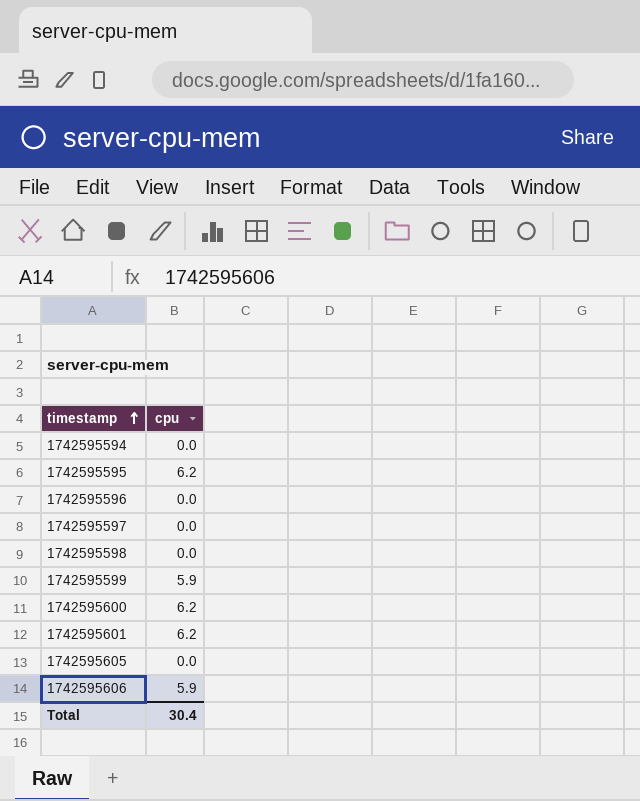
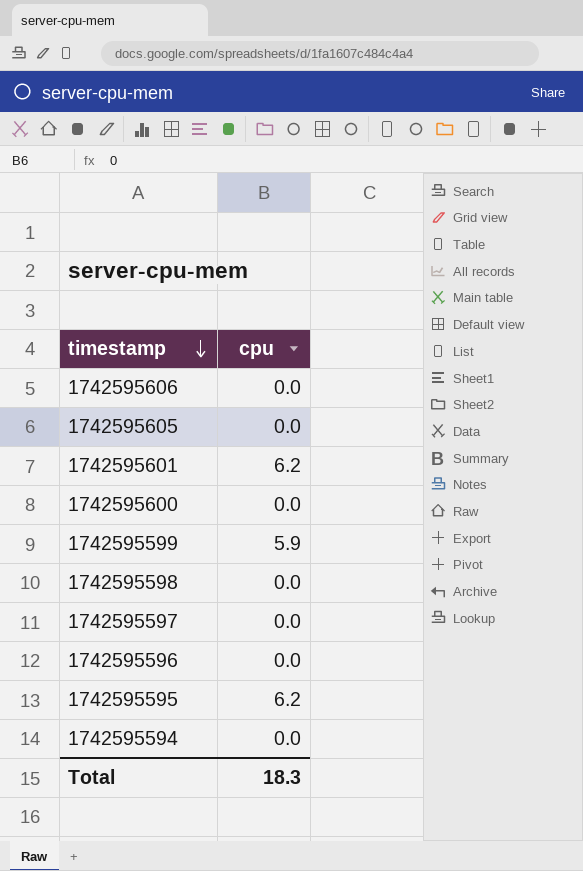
row order: timestamp ascending -> timestamp descending
1742595606 | cpu: 5.9 -> 0.0
1742595600 | cpu: 6.2 -> 0.0
Total | cpu: 30.4 -> 18.3

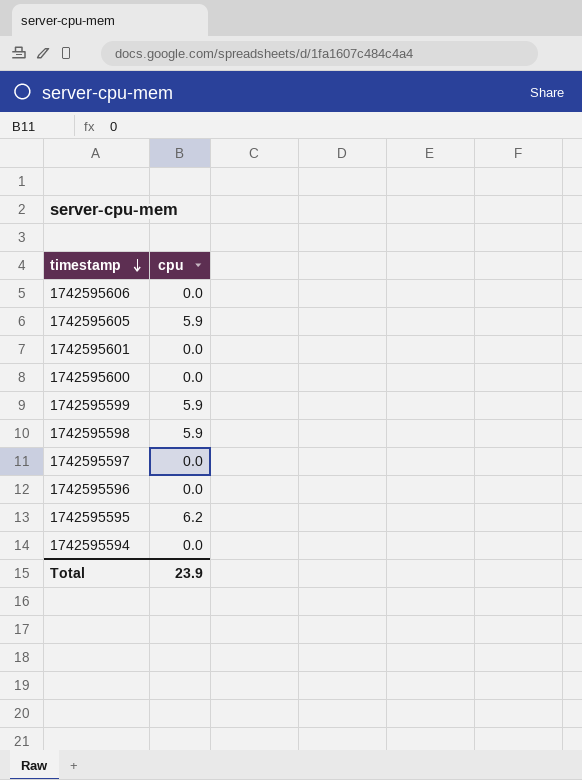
1742595605 | cpu: 0.0 -> 5.9
1742595601 | cpu: 6.2 -> 0.0
1742595598 | cpu: 0.0 -> 5.9
Total | cpu: 18.3 -> 23.9

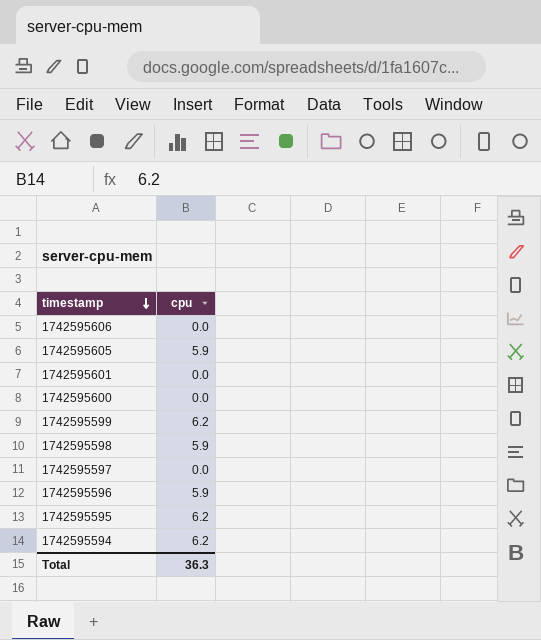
1742595599 | cpu: 5.9 -> 6.2
1742595596 | cpu: 0.0 -> 5.9
1742595594 | cpu: 0.0 -> 6.2
Total | cpu: 23.9 -> 36.3

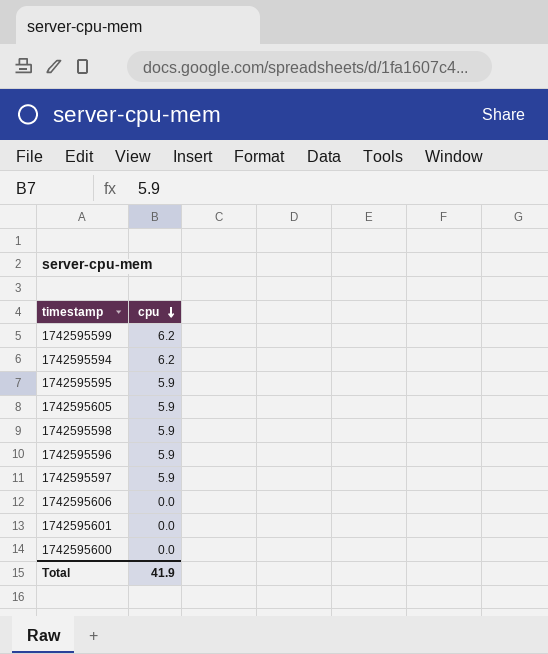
row order: timestamp descending -> cpu descending
1742595595 | cpu: 6.2 -> 5.9
1742595597 | cpu: 0.0 -> 5.9
Total | cpu: 36.3 -> 41.9

